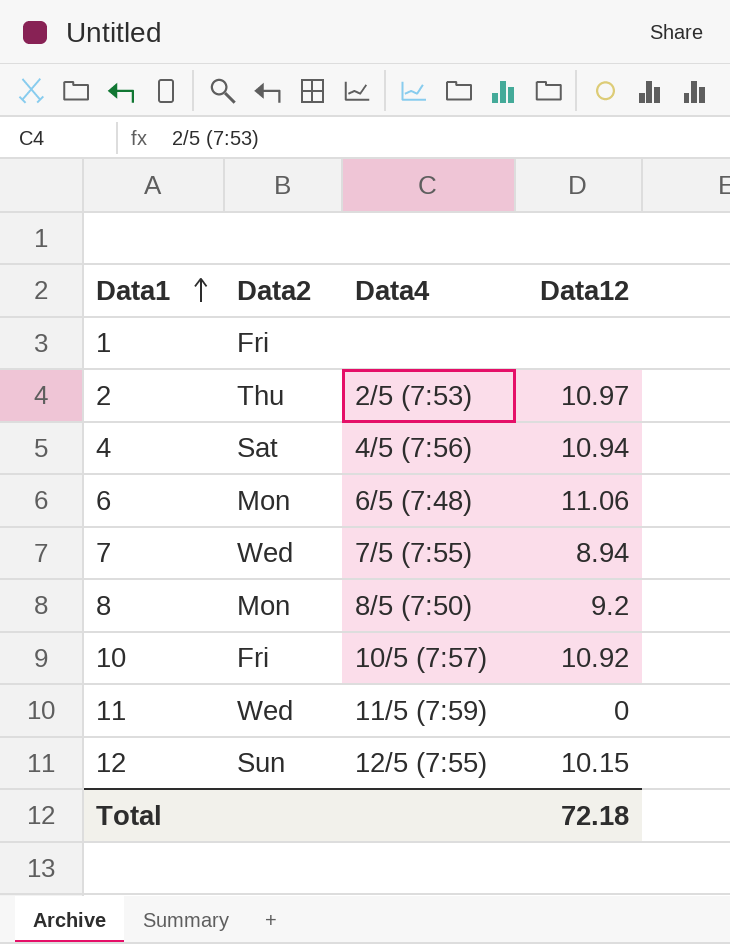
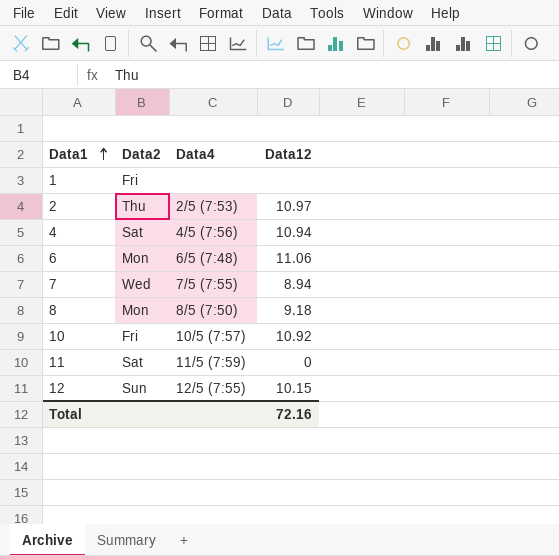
8 | Data12: 9.2 -> 9.18
11 | Data2: Wed -> Sat
Total | Data12: 72.18 -> 72.16

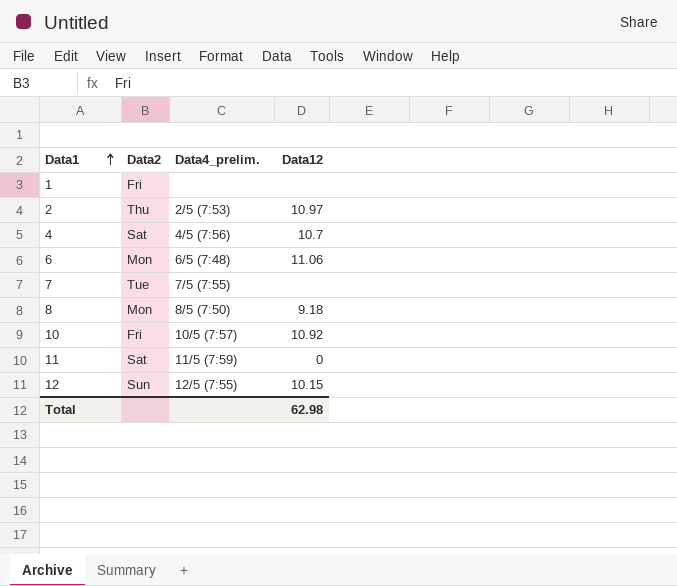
column name: Data4 -> Data4_prelim.
4 | Data12: 10.94 -> 10.7
7 | Data2: Wed -> Tue
7 | Data12: 8.94 -> none
Total | Data12: 72.16 -> 62.98

